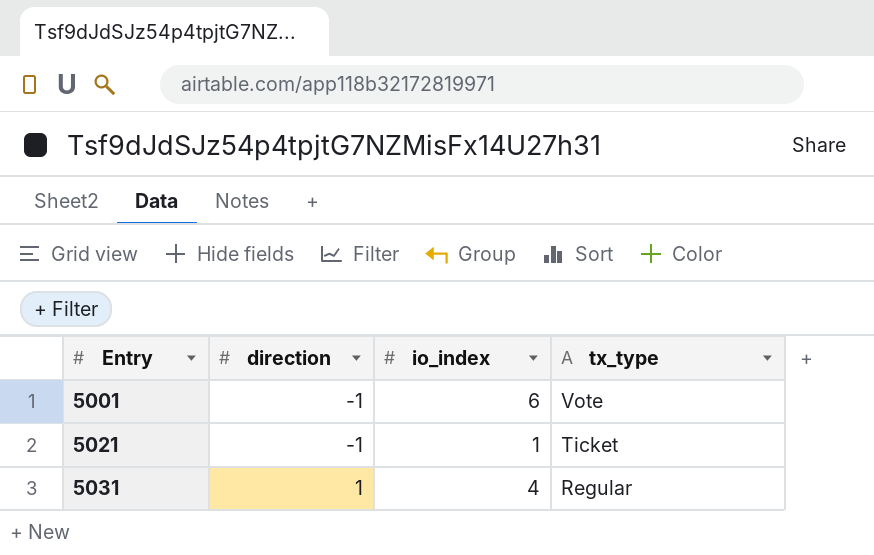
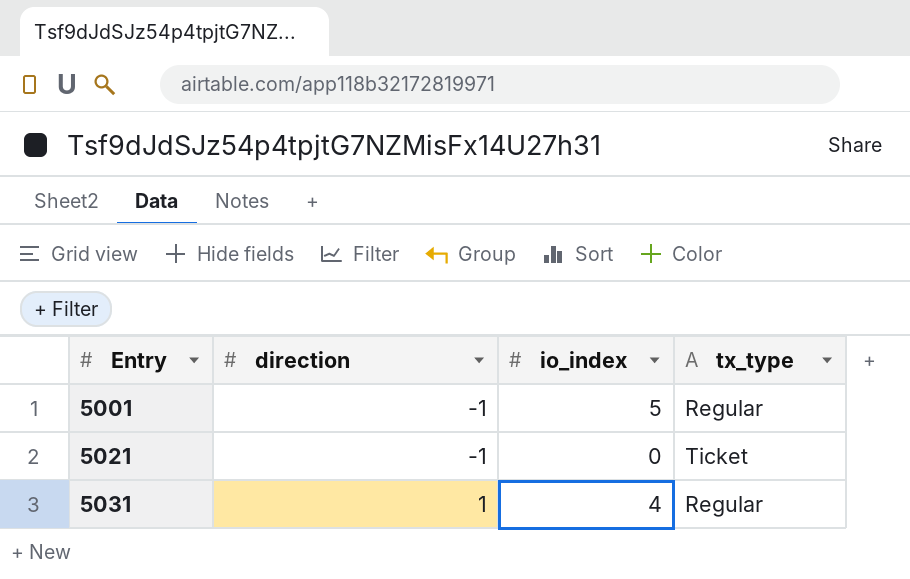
5001 | io_index: 6 -> 5
5001 | tx_type: Vote -> Regular
5021 | io_index: 1 -> 0

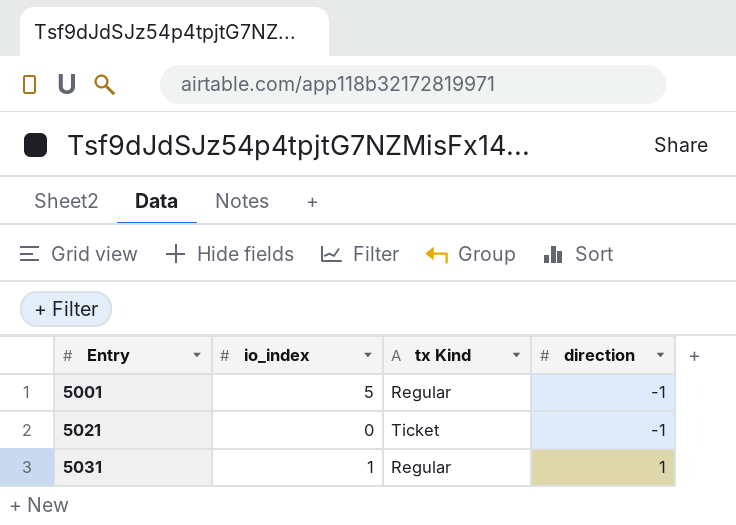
column name: tx_type -> tx Kind
column direction | position: 2 -> 4
5031 | io_index: 4 -> 1

